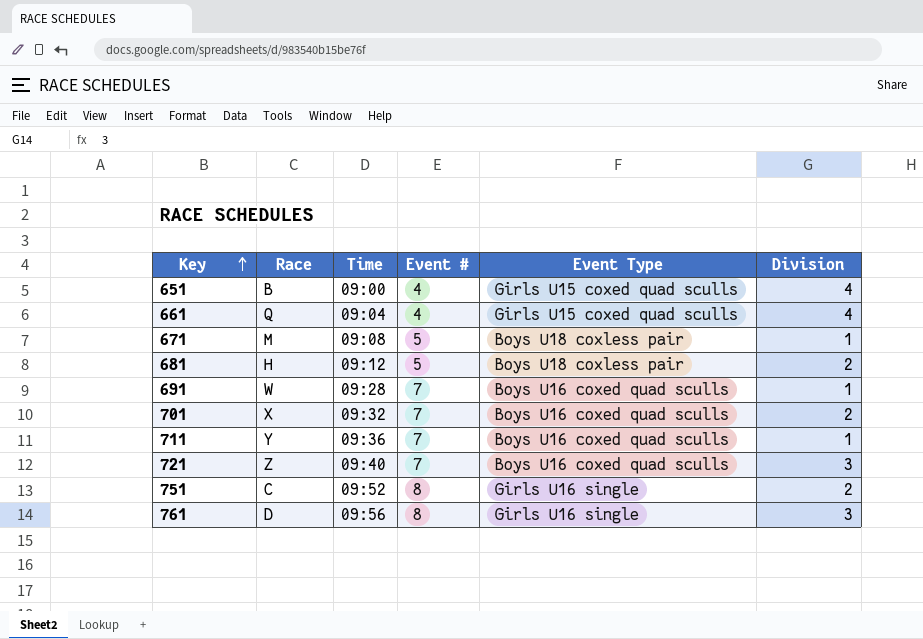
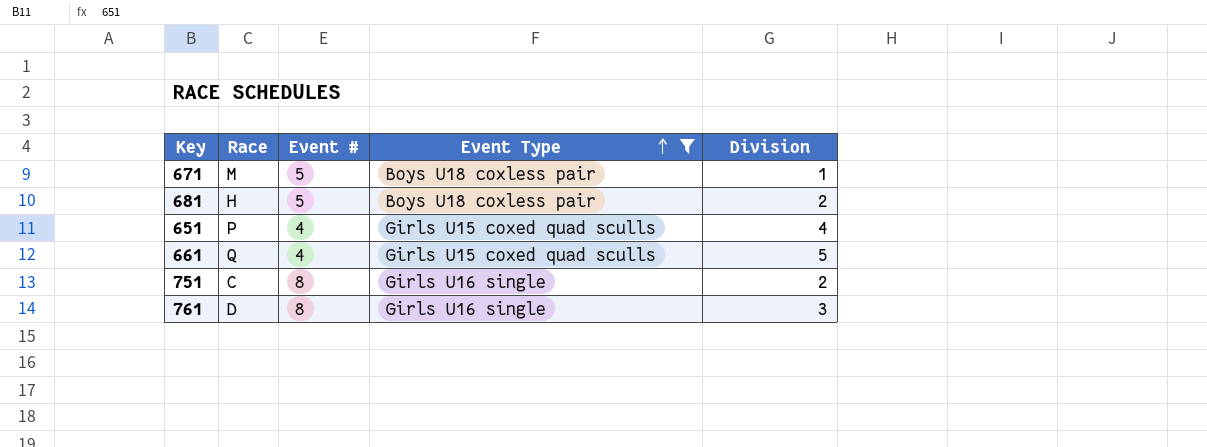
filter: none -> Event Type != Boys U16 coxed quad sculls
row order: Key ascending -> Event Type ascending
column Time | position: 3 -> none
651 | Race: B -> P
661 | Division: 4 -> 5

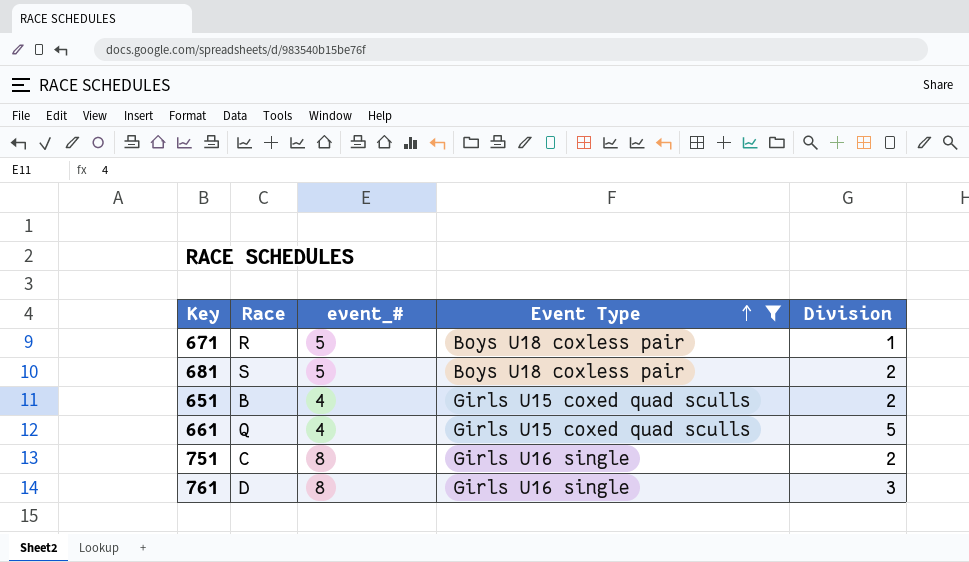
column name: Event # -> event_#
671 | Race: M -> R
681 | Race: H -> S
651 | Race: P -> B
651 | Division: 4 -> 2

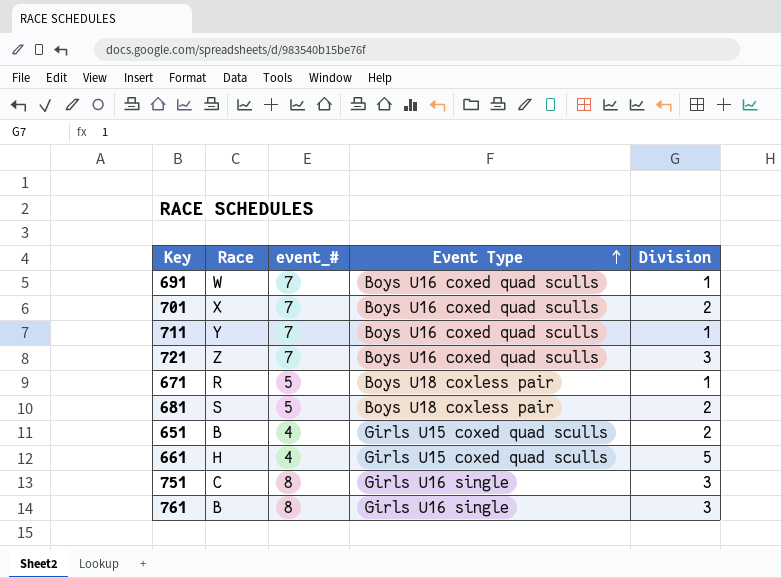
filter: Event Type != Boys U16 coxed quad sculls -> none
661 | Race: Q -> H
751 | Division: 2 -> 3
761 | Race: D -> B

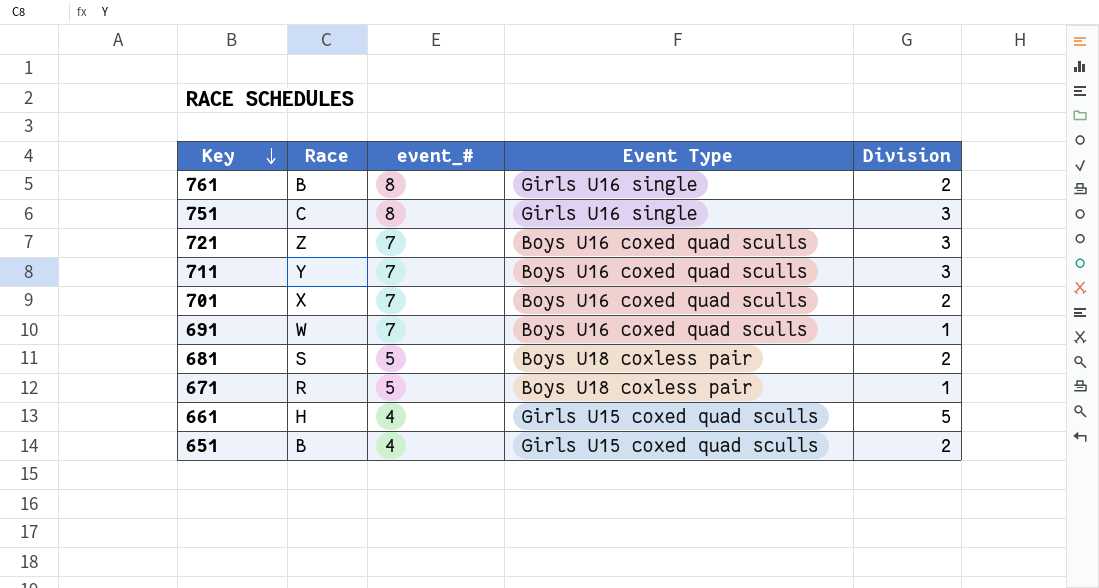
row order: Event Type ascending -> Key descending
761 | Division: 3 -> 2
711 | Division: 1 -> 3

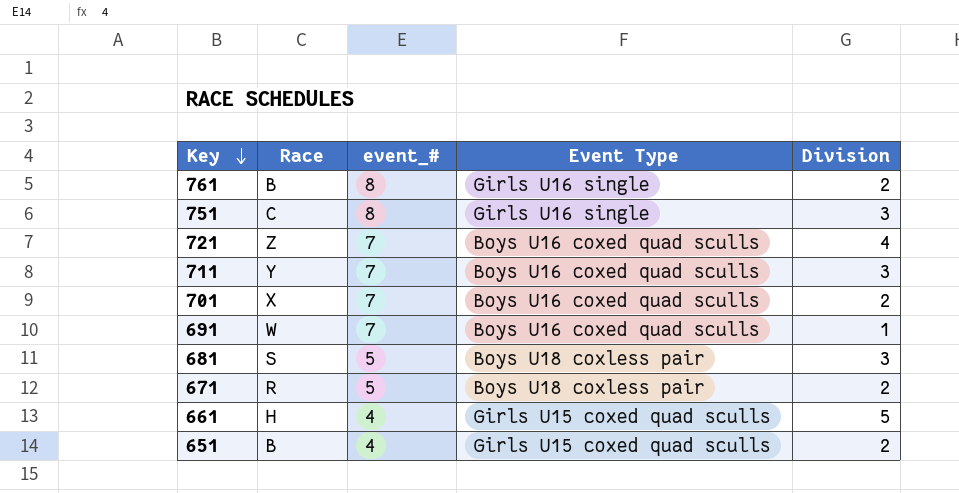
721 | Division: 3 -> 4
681 | Division: 2 -> 3
671 | Division: 1 -> 2

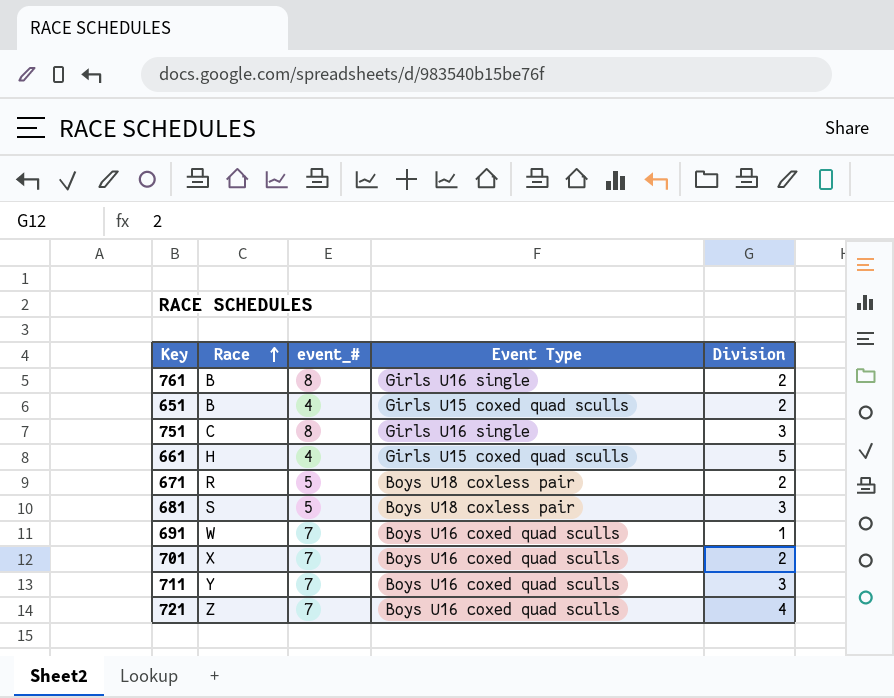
row order: Key descending -> Race ascending

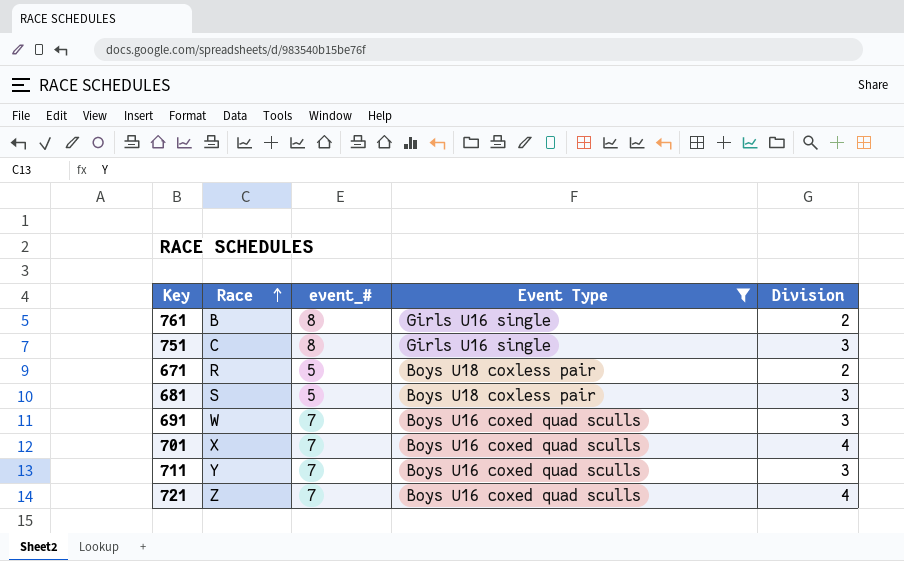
filter: none -> Event Type != Girls U15 coxed quad sculls
691 | Division: 1 -> 3
701 | Division: 2 -> 4

